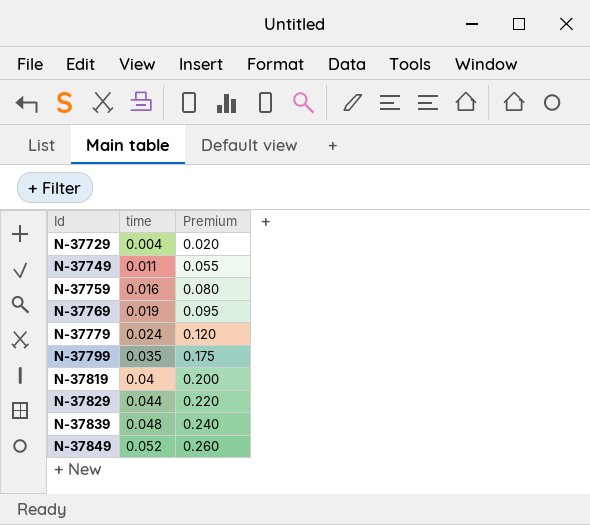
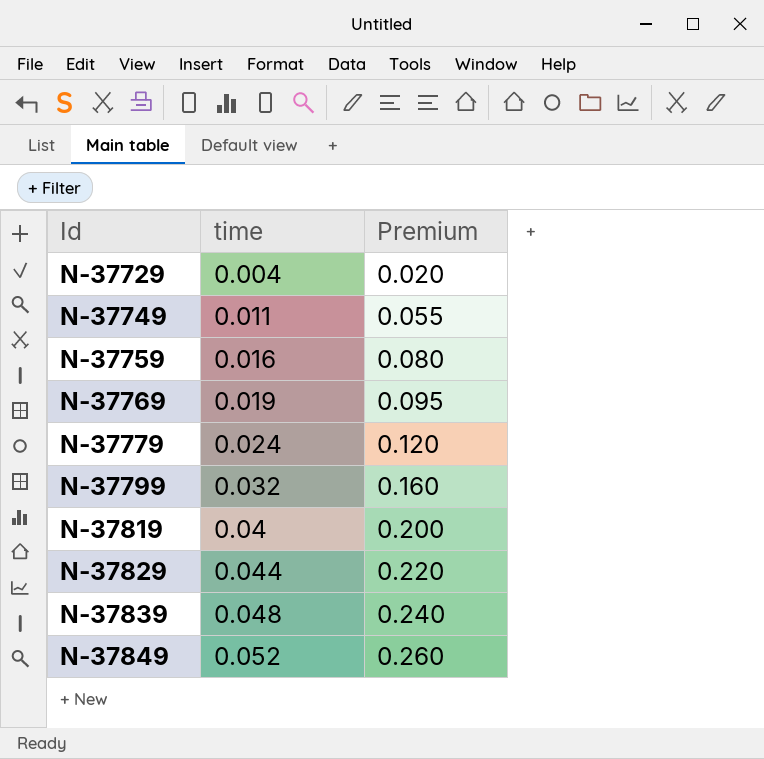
N-37799 | time: 0.035 -> 0.032
N-37799 | Premium: 0.175 -> 0.160

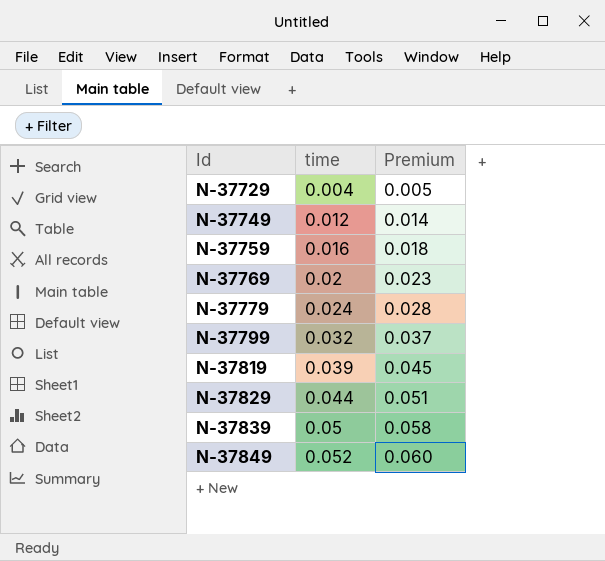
column Premium | formula: [time] * 5 -> [time] * 1.15
N-37749 | time: 0.011 -> 0.012
N-37769 | time: 0.019 -> 0.02
N-37819 | time: 0.04 -> 0.039
N-37839 | time: 0.048 -> 0.05

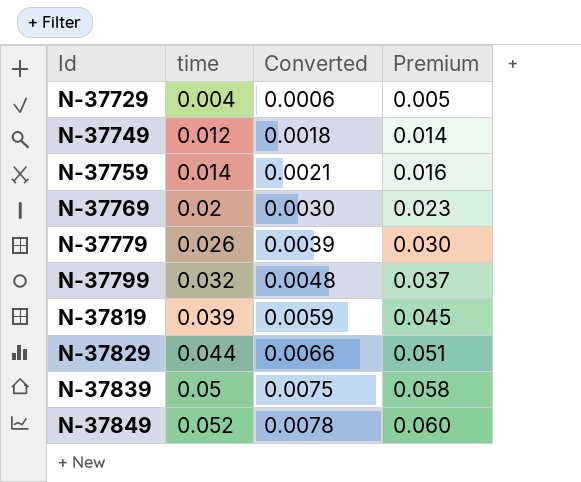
column Converted | formula: none -> [time] * 0.15
N-37759 | time: 0.016 -> 0.014
N-37759 | Premium: 0.018 -> 0.016
N-37779 | time: 0.024 -> 0.026
N-37779 | Premium: 0.028 -> 0.030

